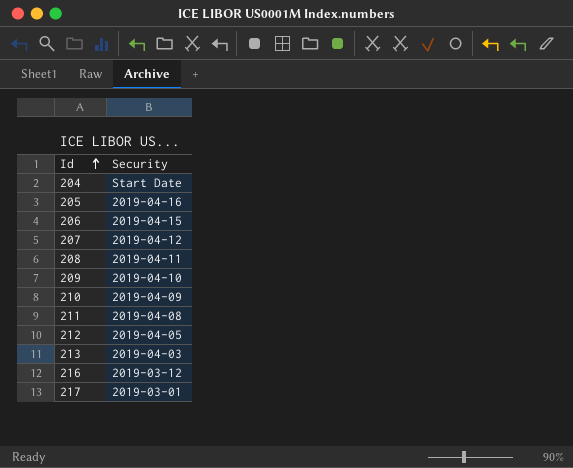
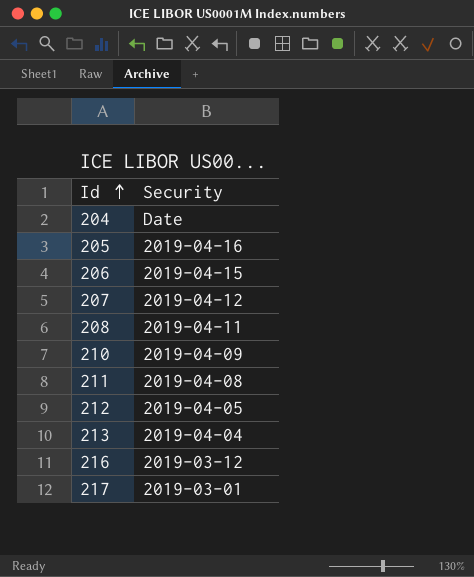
row 209: 2019-04-10 -> none
204 | Security: Start Date -> Date
213 | Security: 2019-04-03 -> 2019-04-04

